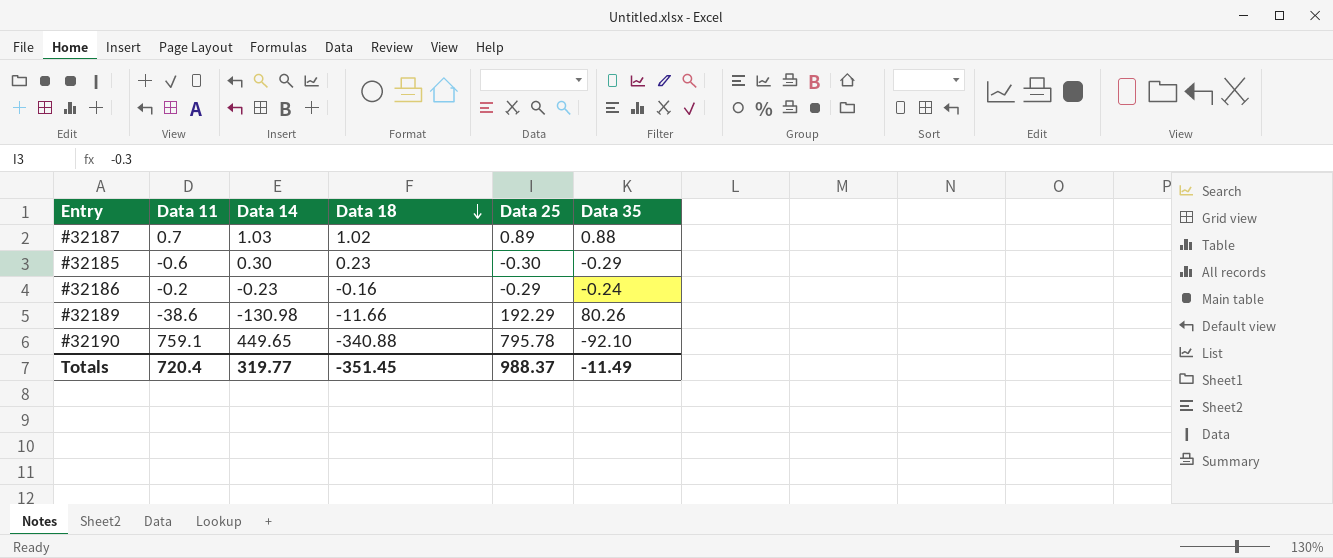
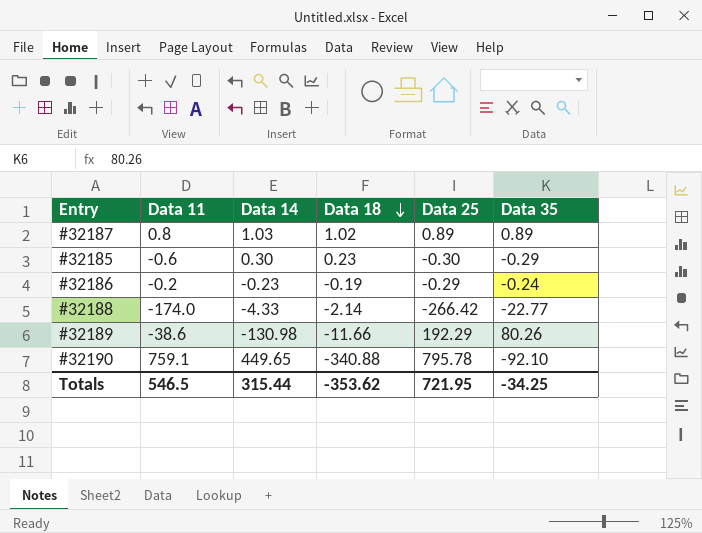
#32187 | Data 11: 0.7 -> 0.8
#32187 | Data 35: 0.88 -> 0.89
#32186 | Data 18: -0.16 -> -0.19
row #32188: none -> -174.0 | -4.33 | -2.14 | -266.42 | -22.77
Totals | Data 11: 720.4 -> 546.5
Totals | Data 14: 319.77 -> 315.44
Totals | Data 18: -351.45 -> -353.62
Totals | Data 25: 988.37 -> 721.95
Totals | Data 35: -11.49 -> -34.25

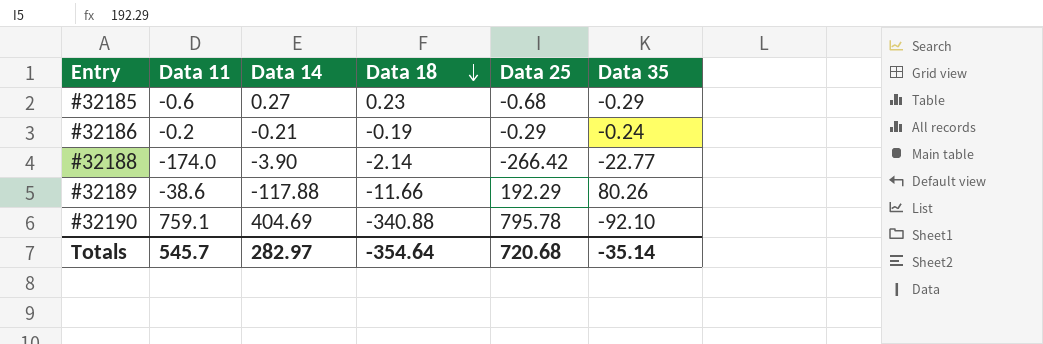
row #32187: 0.8 | 1.03 | 1.02 | 0.89 | 0.89 -> none
#32185 | Data 14: 0.30 -> 0.27
#32185 | Data 25: -0.30 -> -0.68
#32186 | Data 14: -0.23 -> -0.21
#32188 | Data 14: -4.33 -> -3.90
#32189 | Data 14: -130.98 -> -117.88
#32190 | Data 14: 449.65 -> 404.69
Totals | Data 11: 546.5 -> 545.7
Totals | Data 14: 315.44 -> 282.97
Totals | Data 18: -353.62 -> -354.64
Totals | Data 25: 721.95 -> 720.68
Totals | Data 35: -34.25 -> -35.14

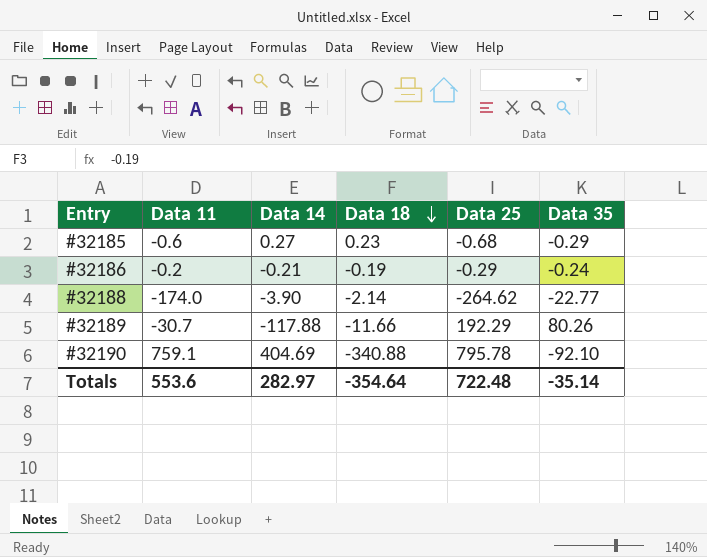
#32188 | Data 25: -266.42 -> -264.62
#32189 | Data 11: -38.6 -> -30.7
Totals | Data 11: 545.7 -> 553.6
Totals | Data 25: 720.68 -> 722.48

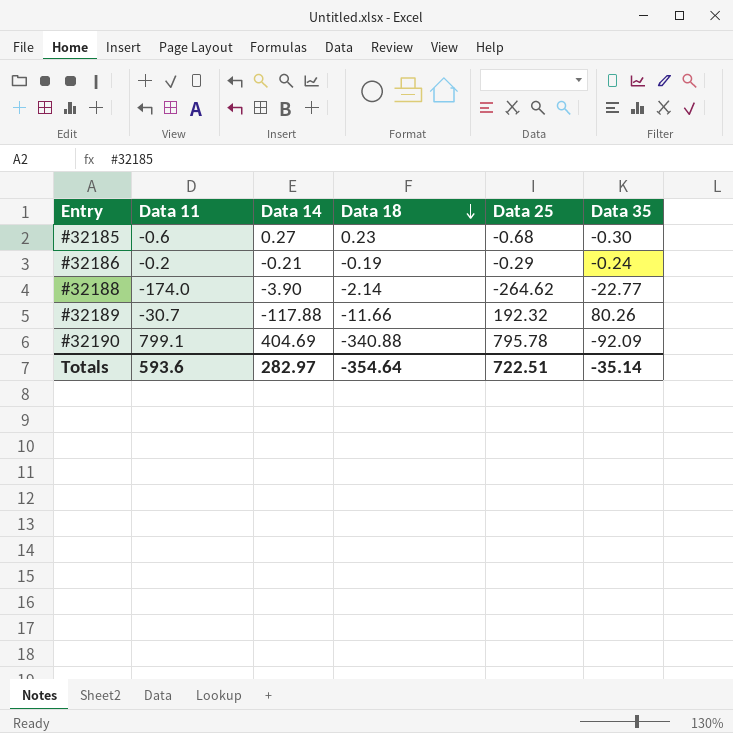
#32185 | Data 35: -0.29 -> -0.30
#32189 | Data 25: 192.29 -> 192.32
#32190 | Data 11: 759.1 -> 799.1
#32190 | Data 35: -92.10 -> -92.09
Totals | Data 11: 553.6 -> 593.6
Totals | Data 25: 722.48 -> 722.51

